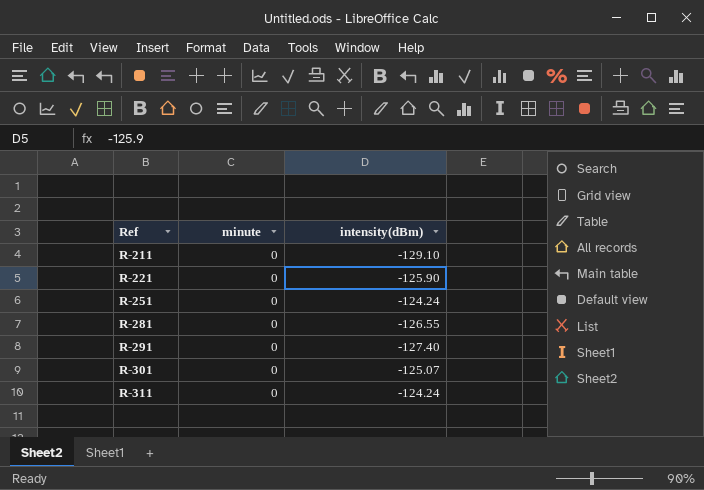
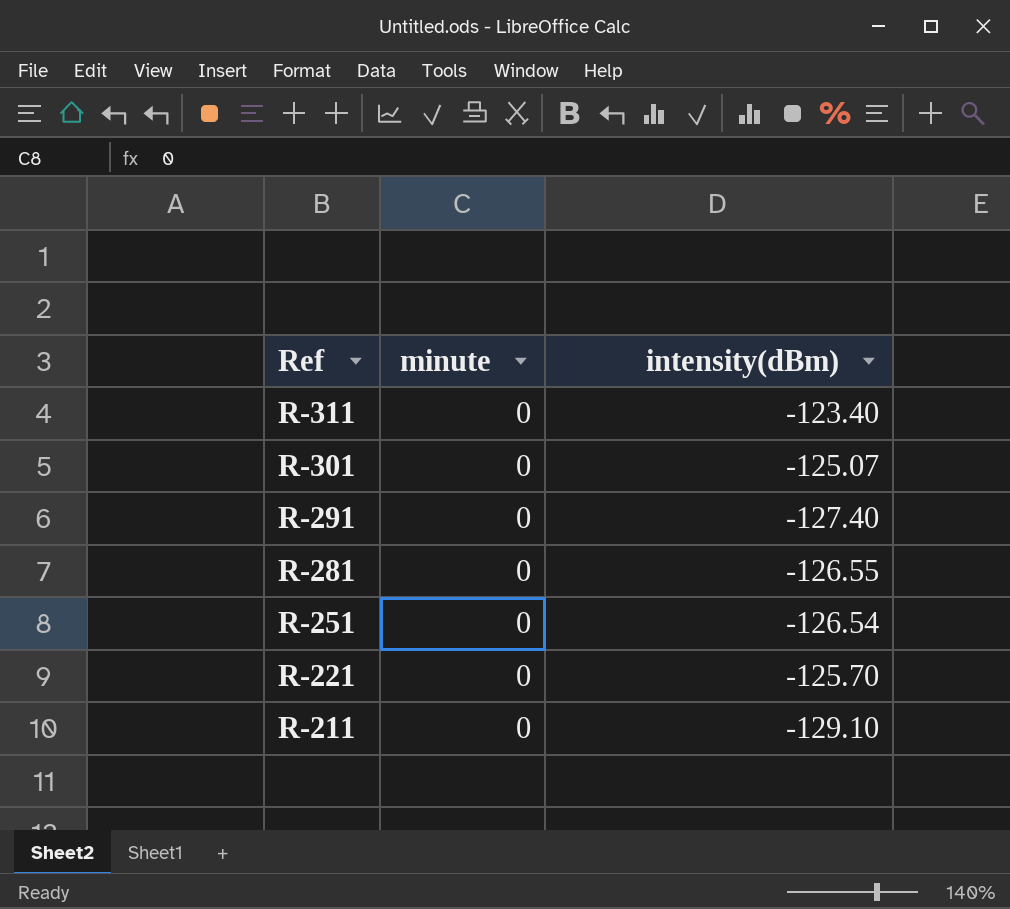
row order: Ref ascending -> Ref descending
R-311 | intensity(dBm): -124.24 -> -123.40
R-251 | intensity(dBm): -124.24 -> -126.54
R-221 | intensity(dBm): -125.90 -> -125.70

